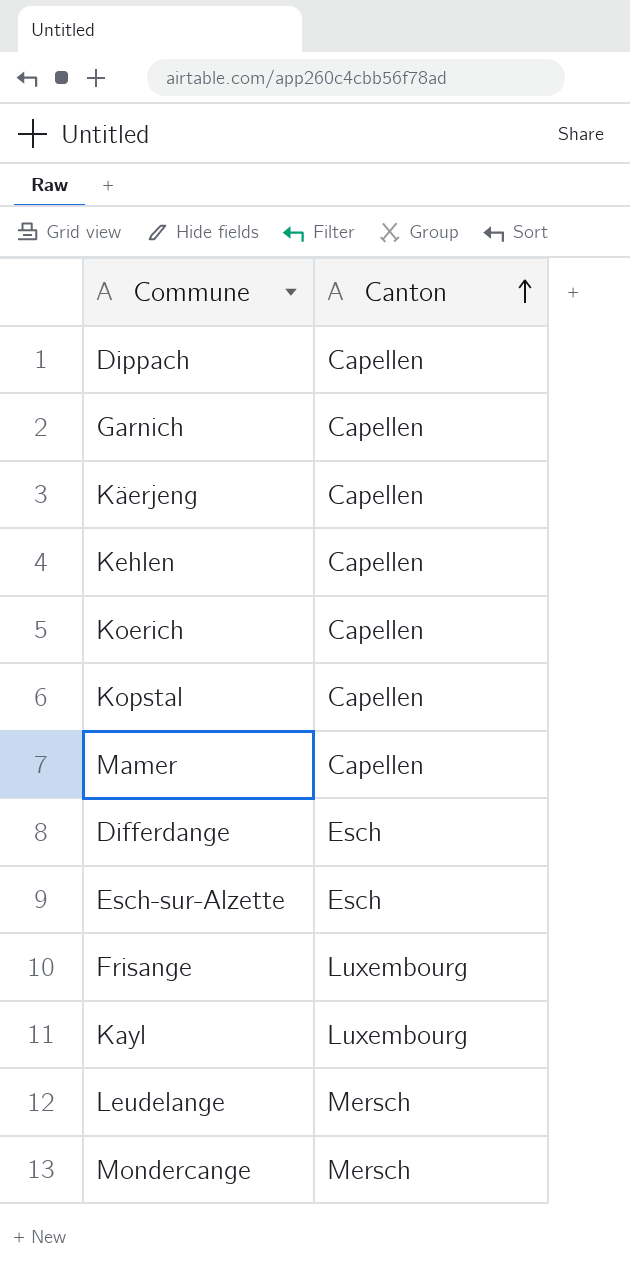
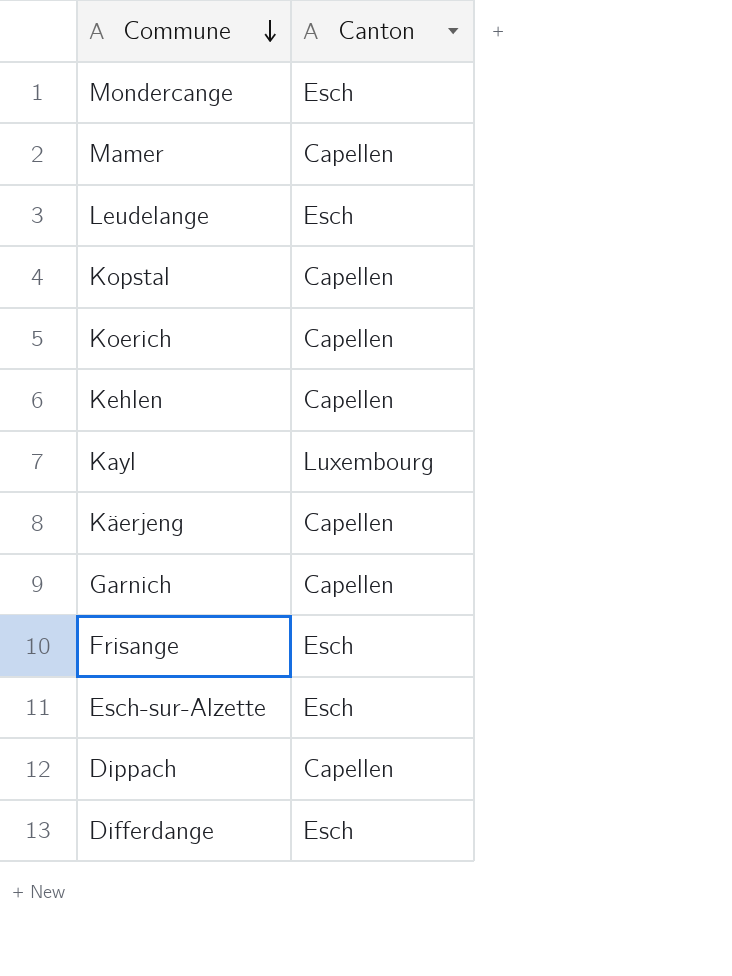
row order: Canton ascending -> Commune descending
Mondercange | Canton: Mersch -> Esch
Leudelange | Canton: Mersch -> Esch
Frisange | Canton: Luxembourg -> Esch

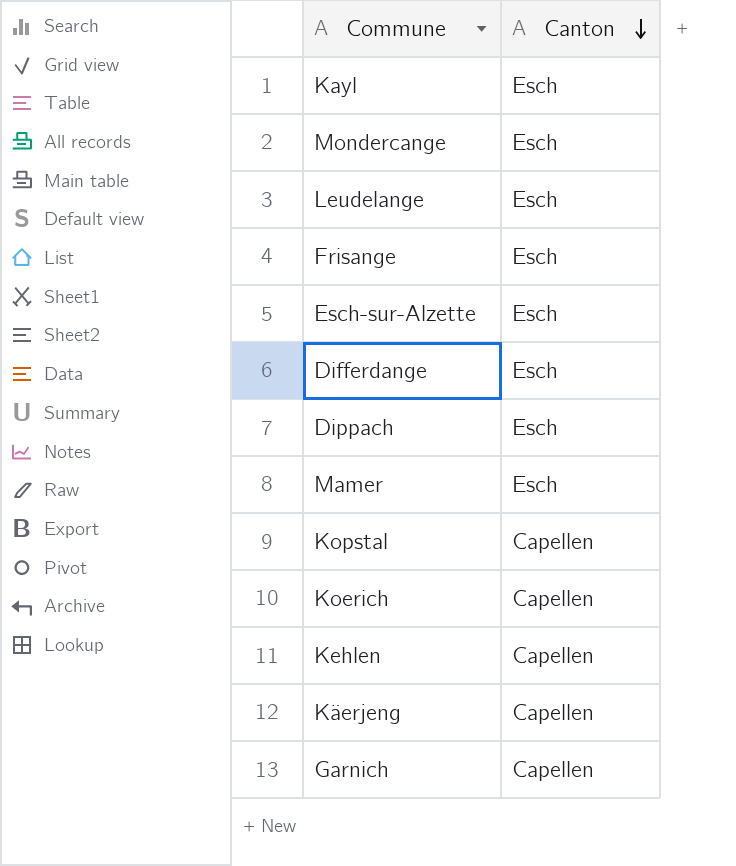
row order: Commune descending -> Canton descending
Kayl | Canton: Luxembourg -> Esch
Dippach | Canton: Capellen -> Esch
Mamer | Canton: Capellen -> Esch

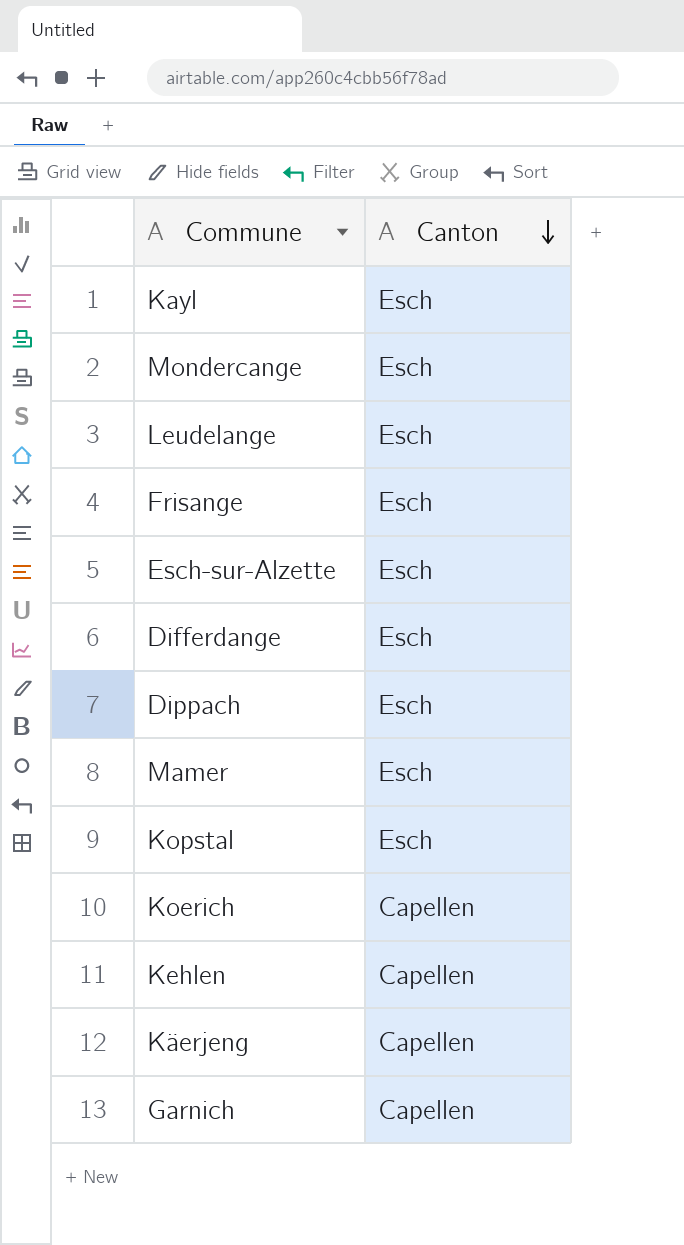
Kopstal | Canton: Capellen -> Esch

